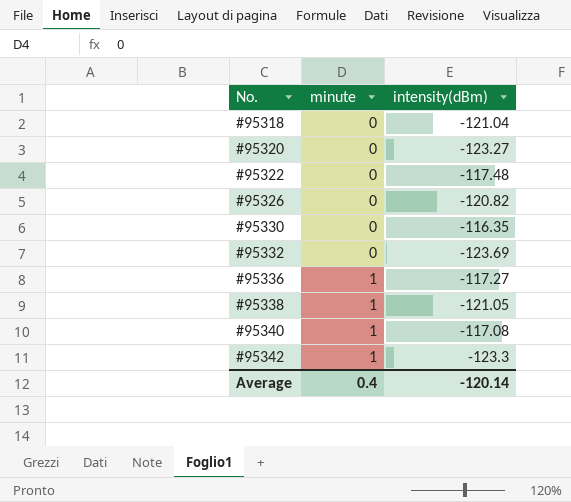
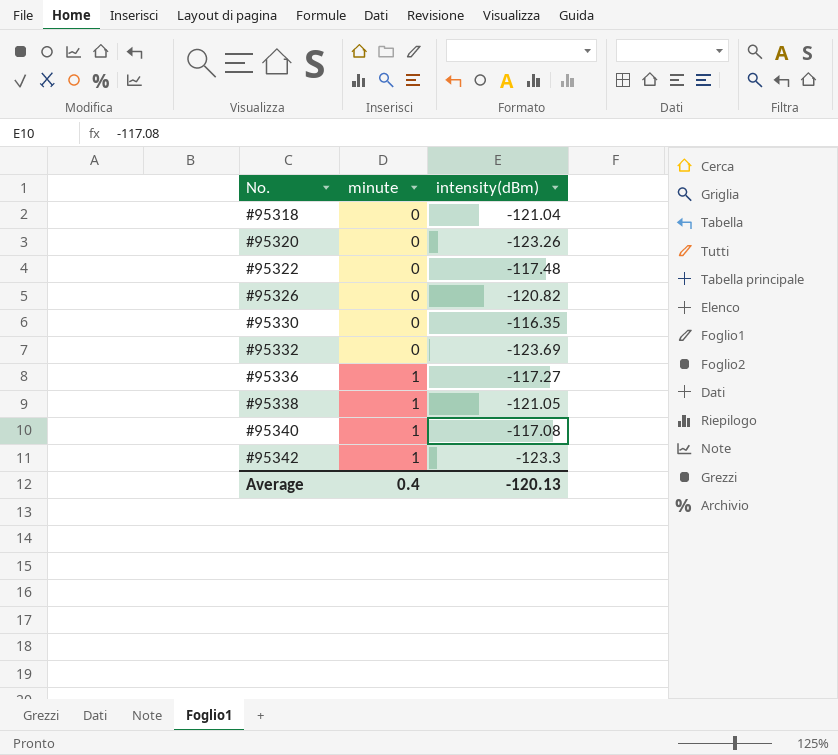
#95320 | intensity(dBm): -123.27 -> -123.26
Average | intensity(dBm): -120.14 -> -120.13

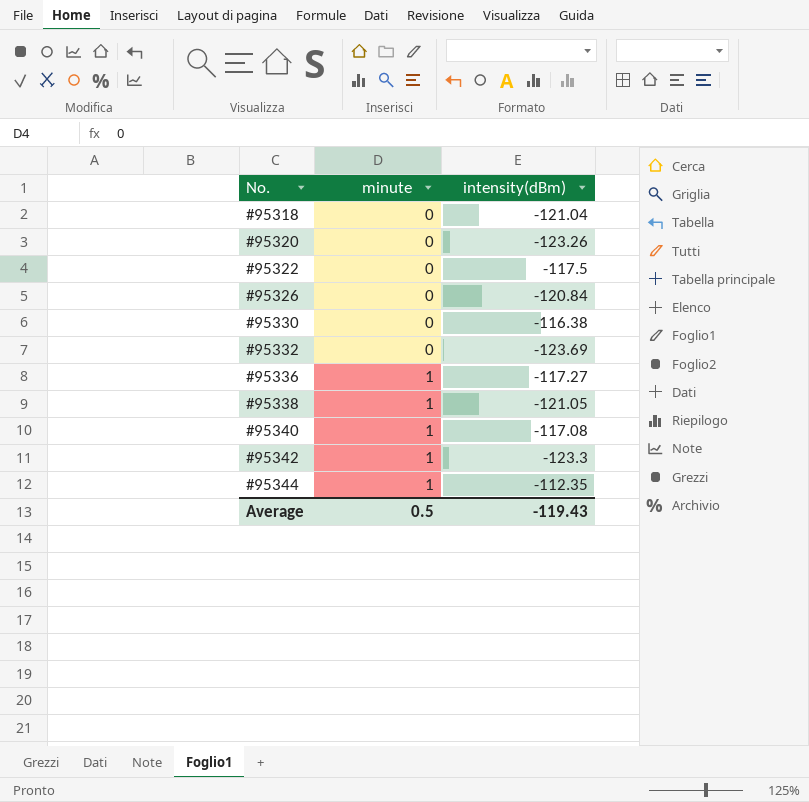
#95322 | intensity(dBm): -117.48 -> -117.5
#95326 | intensity(dBm): -120.82 -> -120.84
#95330 | intensity(dBm): -116.35 -> -116.38
row #95344: none -> 1 | -112.35
Average | minute: 0.4 -> 0.5
Average | intensity(dBm): -120.13 -> -119.43

